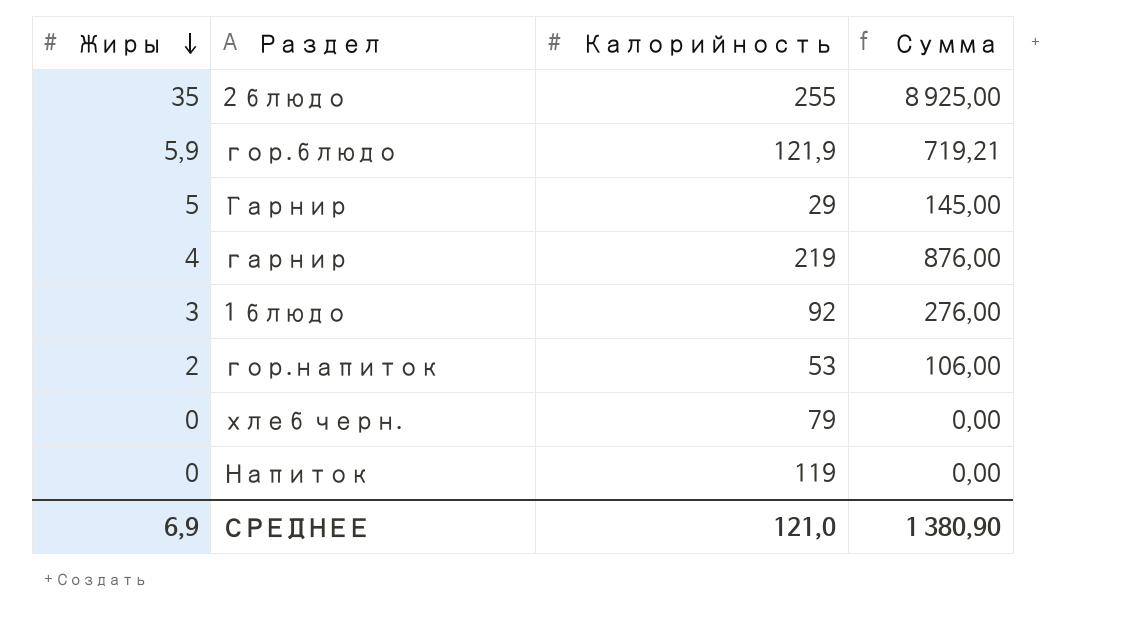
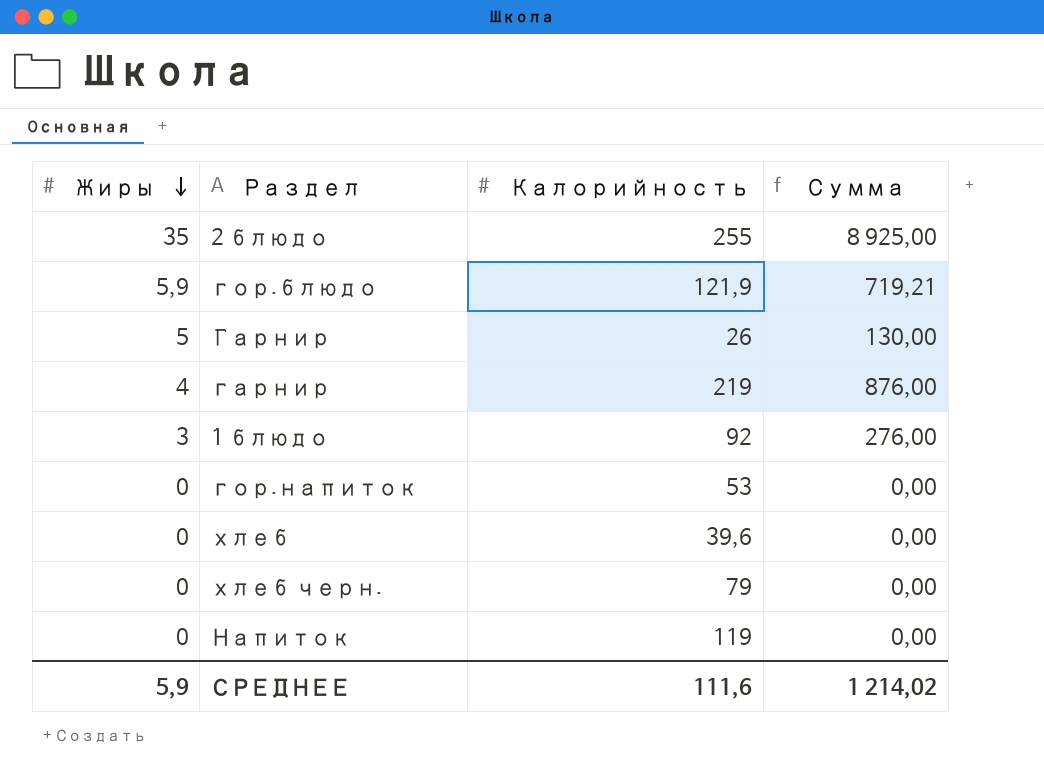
Гарнир | Калорийность: 29 -> 26
Гарнир | Сумма: 145,00 -> 130,00
гор.напиток | Жиры: 2 -> 0
гор.напиток | Сумма: 106,00 -> 0,00
row хлеб: none -> 0 | 39,6 | 0,00
СРЕДНЕЕ | Жиры: 6,9 -> 5,9
СРЕДНЕЕ | Калорийность: 121,0 -> 111,6
СРЕДНЕЕ | Сумма: 1 380,90 -> 1 214,02

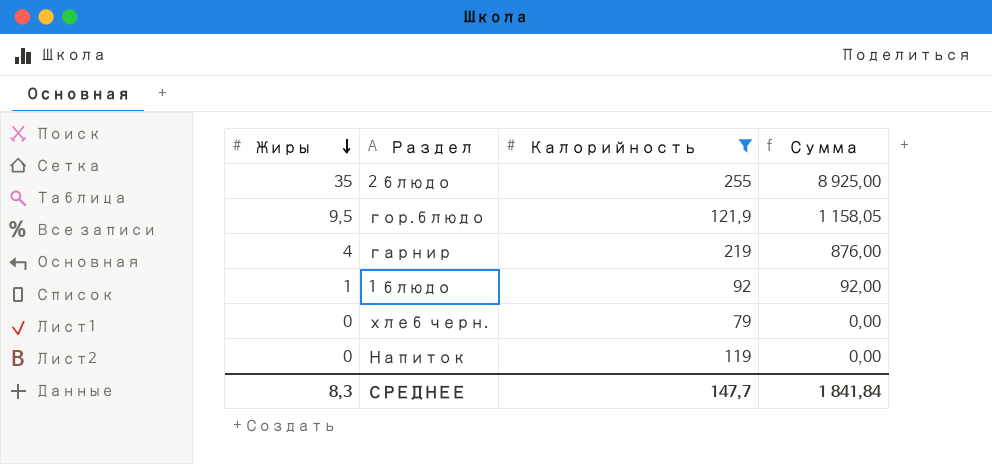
filter: none -> Калорийность >= 79
гор.блюдо | Жиры: 5,9 -> 9,5
гор.блюдо | Сумма: 719,21 -> 1 158,05
1 блюдо | Жиры: 3 -> 1
1 блюдо | Сумма: 276,00 -> 92,00
СРЕДНЕЕ | Жиры: 5,9 -> 8,3
СРЕДНЕЕ | Калорийность: 111,6 -> 147,7
СРЕДНЕЕ | Сумма: 1 214,02 -> 1 841,84

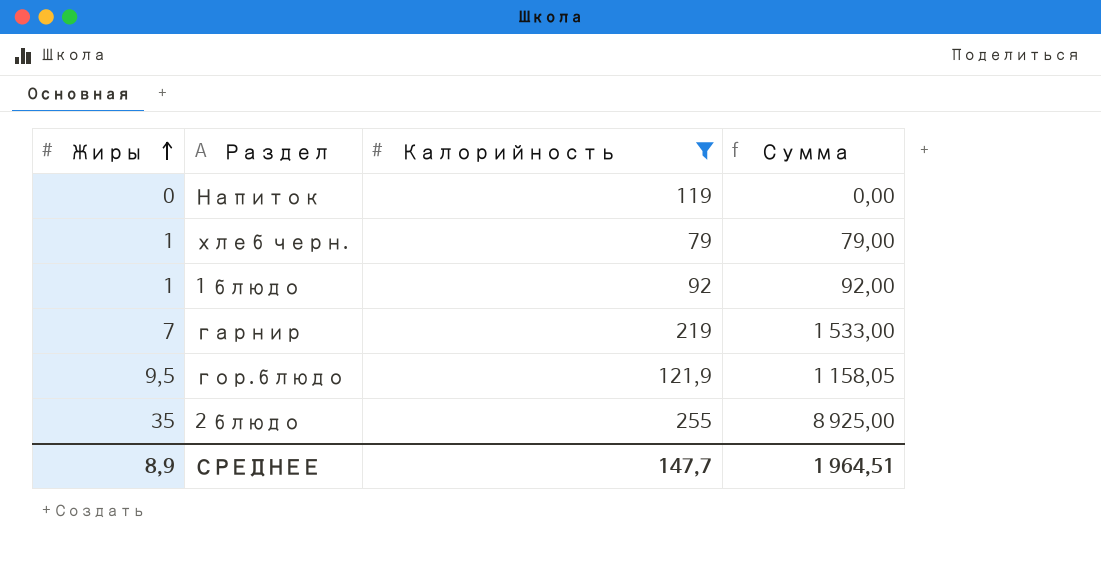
row order: Жиры descending -> Жиры ascending
хлеб черн. | Жиры: 0 -> 1
хлеб черн. | Сумма: 0,00 -> 79,00
гарнир | Жиры: 4 -> 7
гарнир | Сумма: 876,00 -> 1 533,00
СРЕДНЕЕ | Жиры: 8,3 -> 8,9
СРЕДНЕЕ | Сумма: 1 841,84 -> 1 964,51

